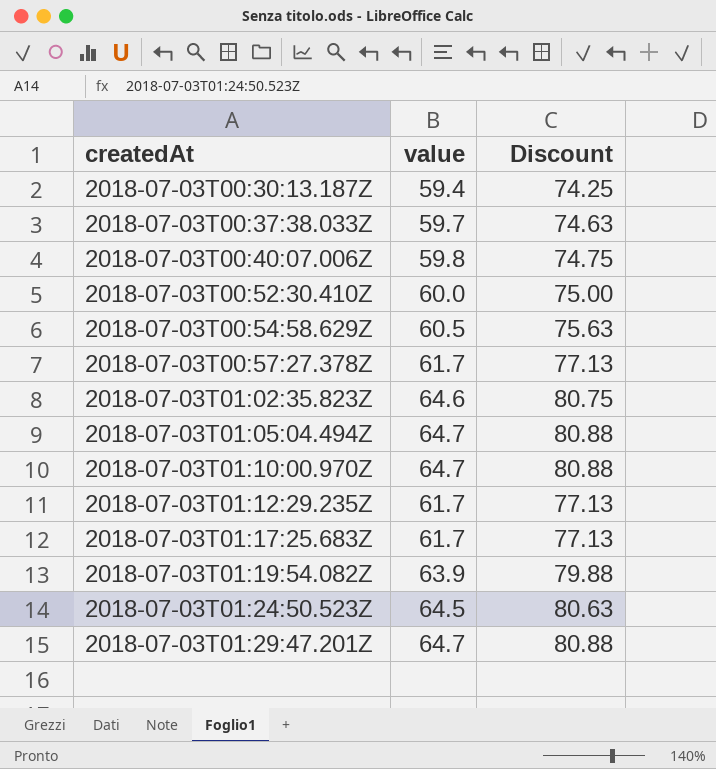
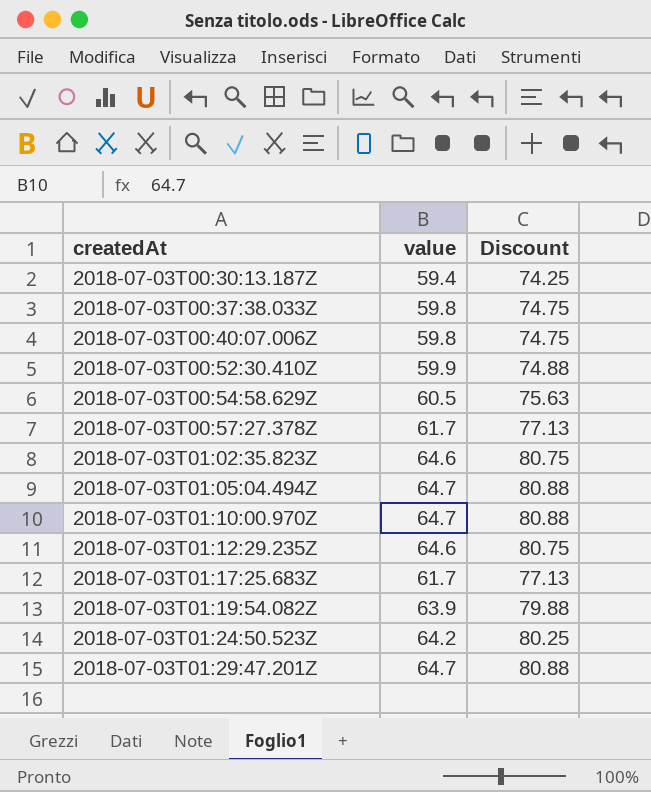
2018-07-03T00:37:38.033Z | value: 59.7 -> 59.8
2018-07-03T00:37:38.033Z | Discount: 74.63 -> 74.75
2018-07-03T00:52:30.410Z | value: 60.0 -> 59.9
2018-07-03T00:52:30.410Z | Discount: 75.00 -> 74.88
2018-07-03T01:12:29.235Z | value: 61.7 -> 64.6
2018-07-03T01:12:29.235Z | Discount: 77.13 -> 80.75
2018-07-03T01:24:50.523Z | value: 64.5 -> 64.2
2018-07-03T01:24:50.523Z | Discount: 80.63 -> 80.25

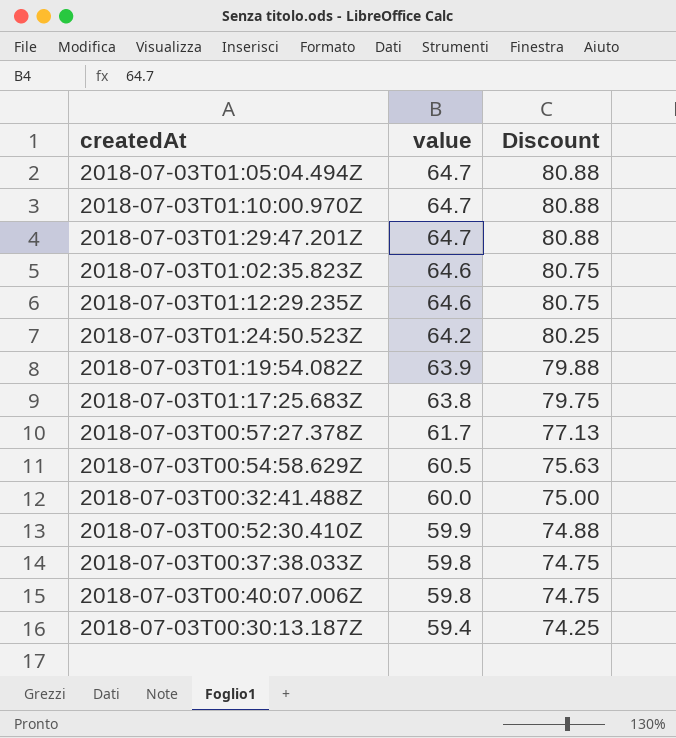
row order: createdAt ascending -> value descending
2018-07-03T01:17:25.683Z | value: 61.7 -> 63.8
2018-07-03T01:17:25.683Z | Discount: 77.13 -> 79.75
row 2018-07-03T00:32:41.488Z: none -> 60.0 | 75.00

